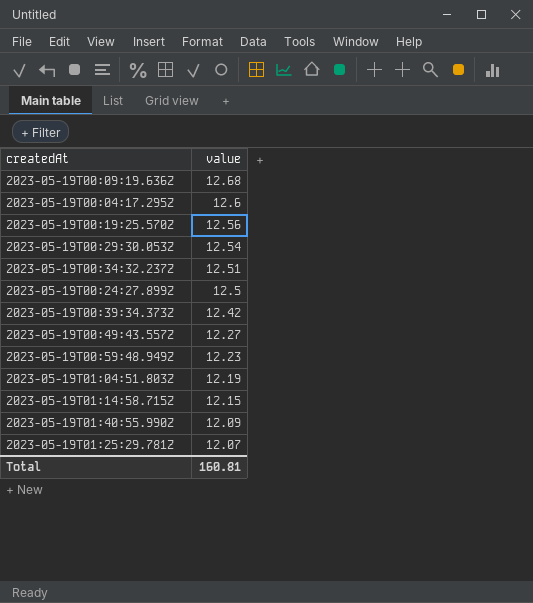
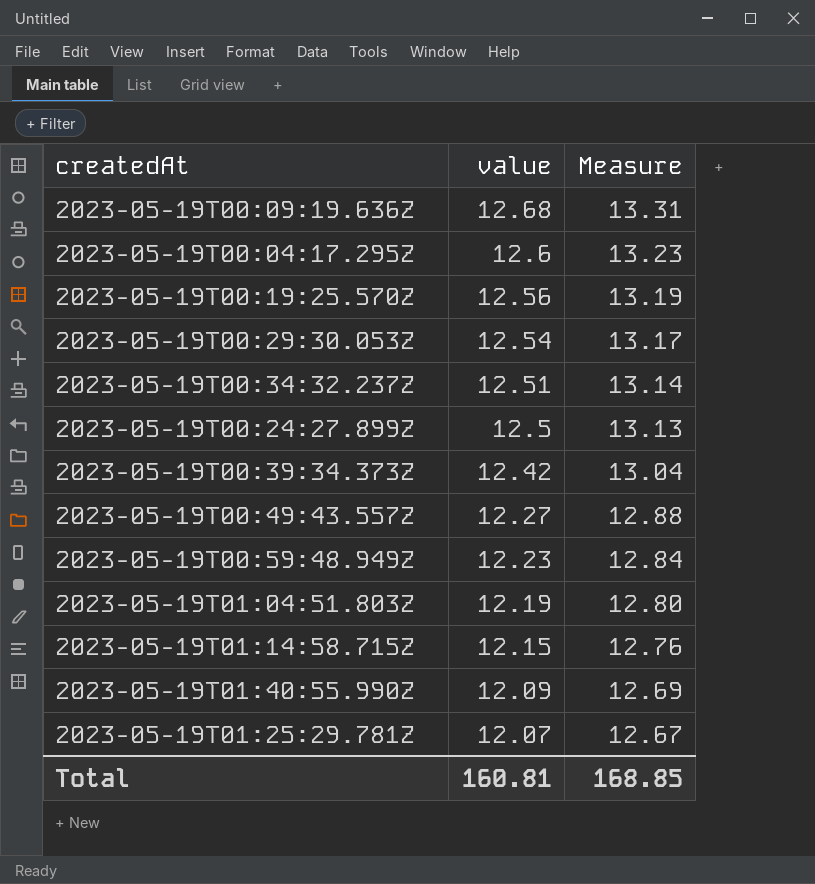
column Measure | formula: none -> [value] * 1.05

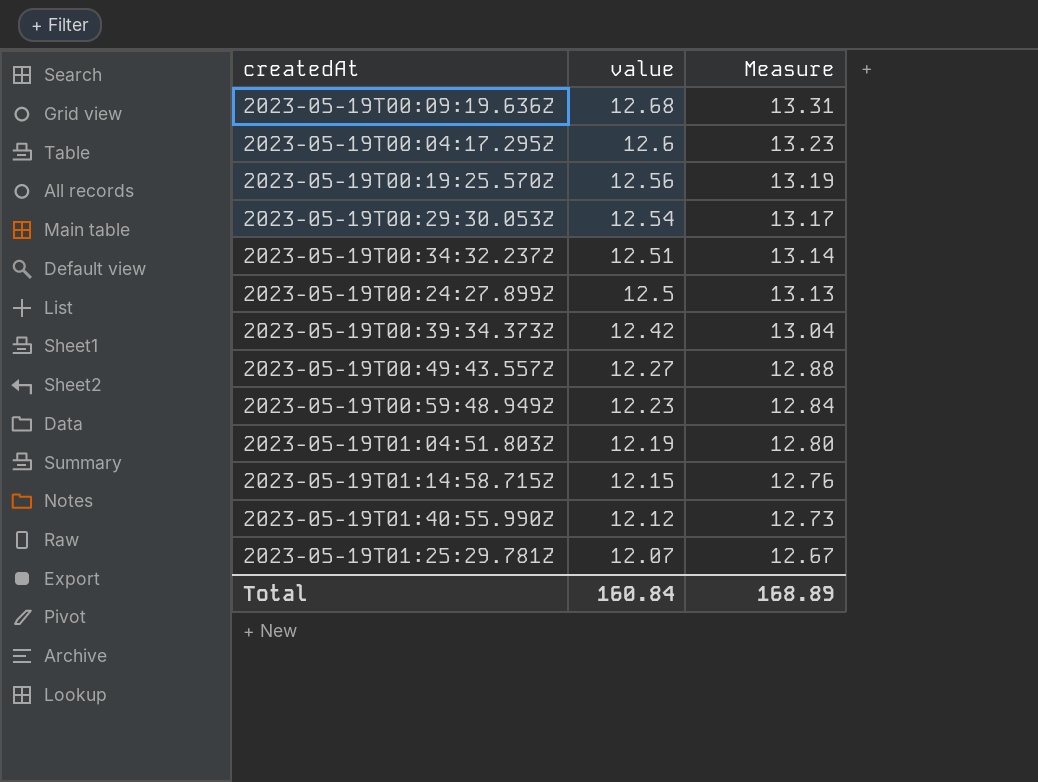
2023-05-19T01:40:55.990Z | value: 12.09 -> 12.12
2023-05-19T01:40:55.990Z | Measure: 12.69 -> 12.73
Total | value: 160.81 -> 160.84
Total | Measure: 168.85 -> 168.89

